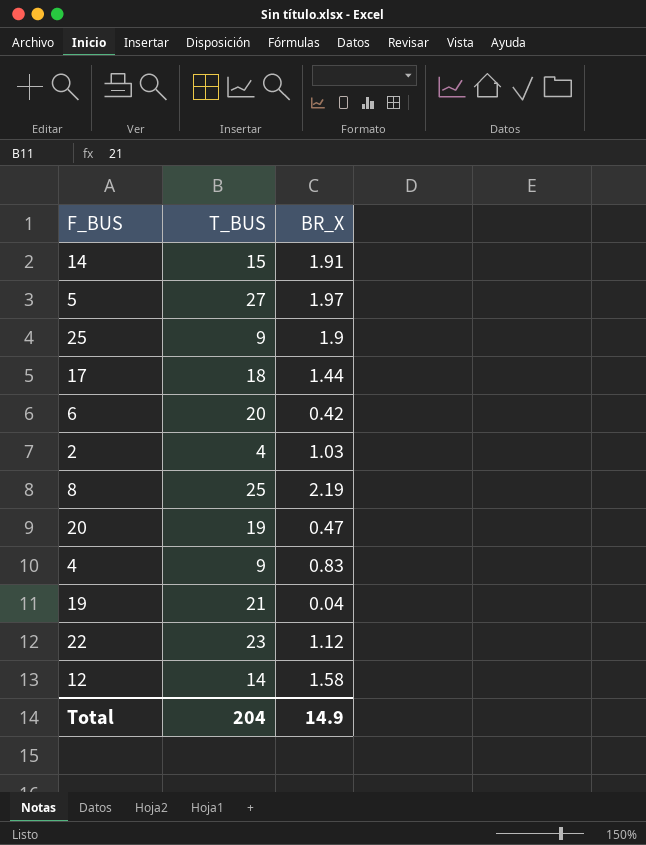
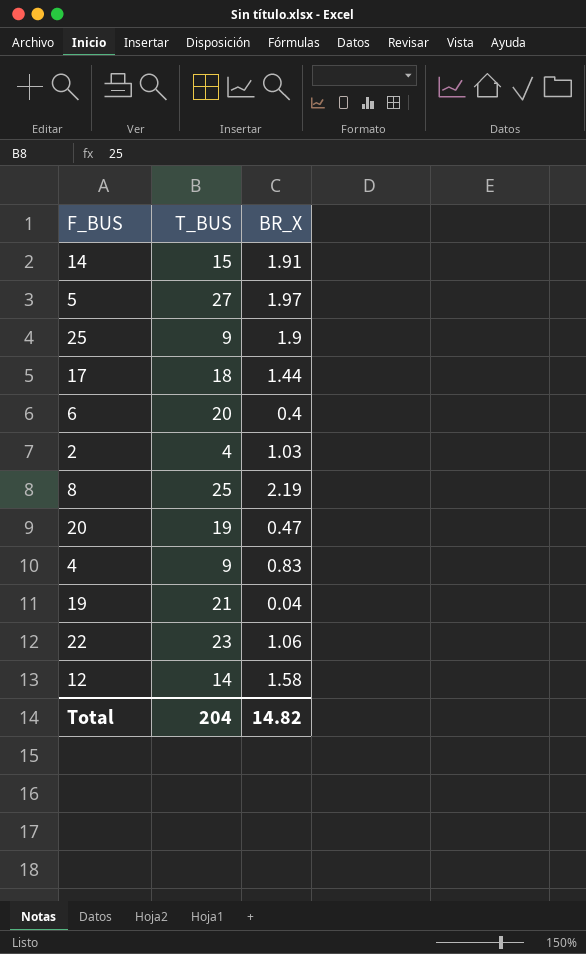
6 | BR_X: 0.42 -> 0.4
22 | BR_X: 1.12 -> 1.06
Total | BR_X: 14.9 -> 14.82

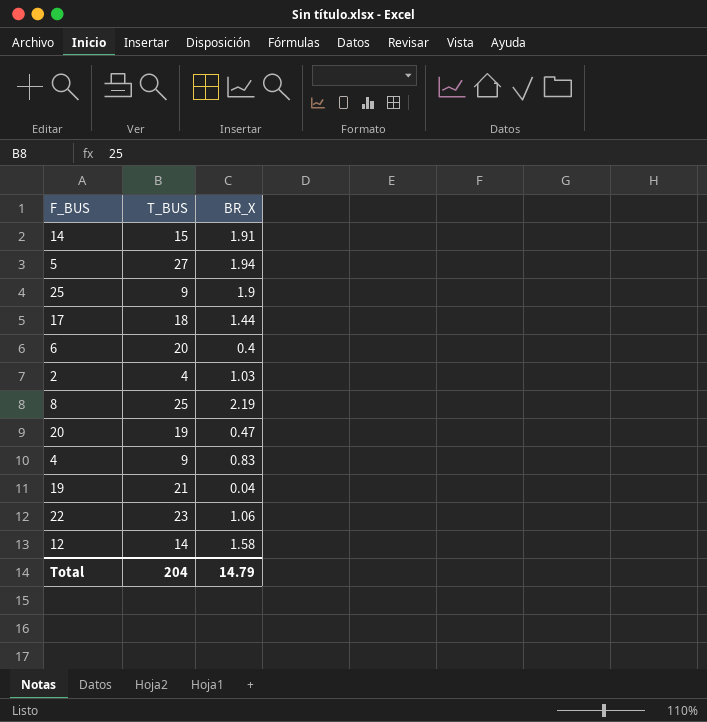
5 | BR_X: 1.97 -> 1.94
Total | BR_X: 14.82 -> 14.79

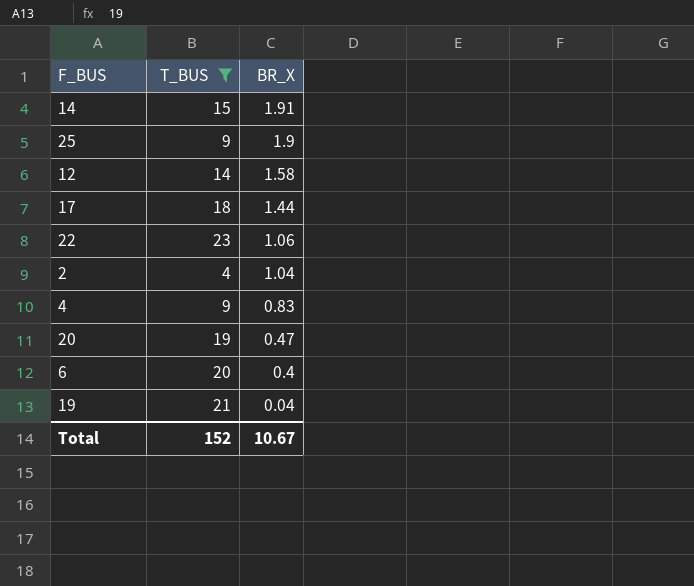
filter: none -> T_BUS <= 23
row order: none -> BR_X descending
2 | BR_X: 1.03 -> 1.04
Total | T_BUS: 204 -> 152
Total | BR_X: 14.79 -> 10.67

